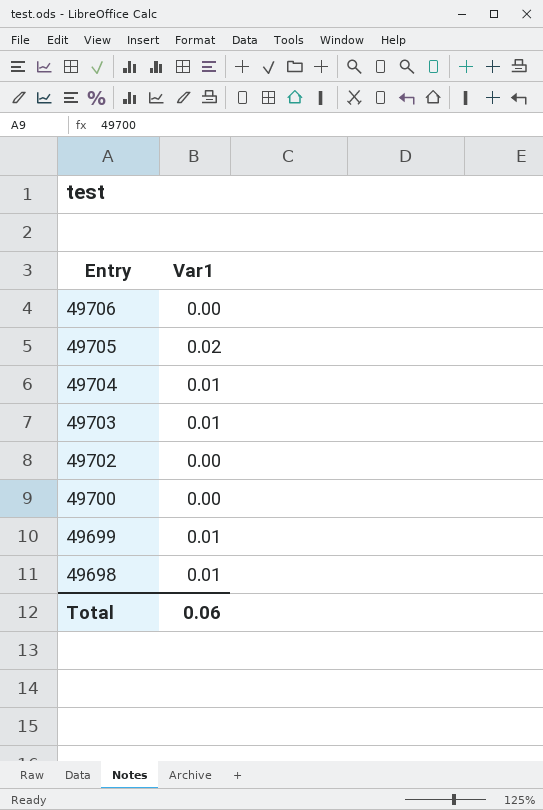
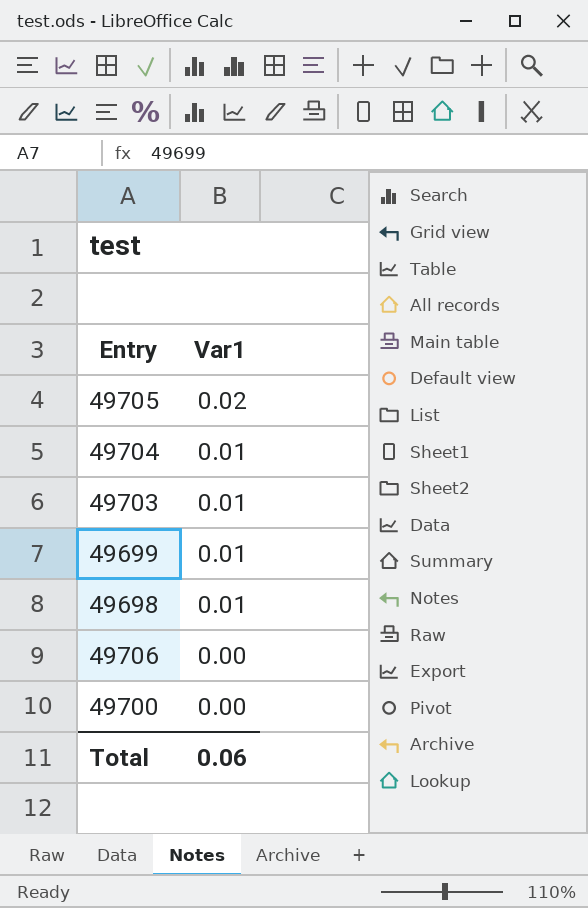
row order: Entry descending -> Var1 descending
row 49702: 0.00 -> none

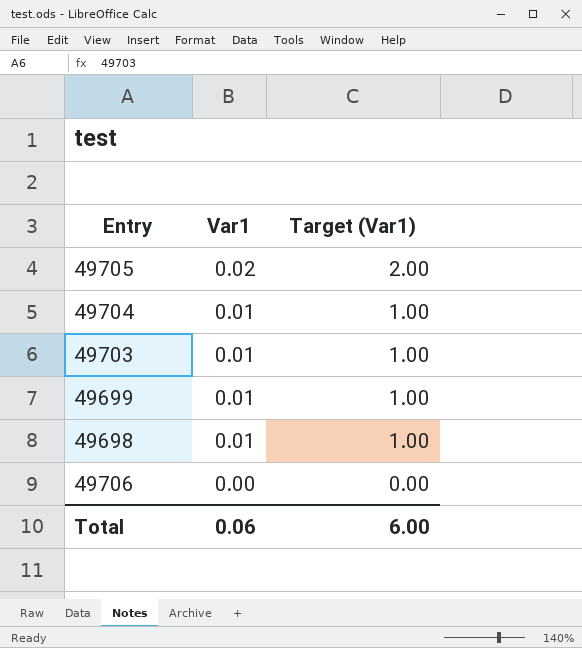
column Target (Var1) | formula: none -> [Var1] * 100
row 49700: 0.00 -> none

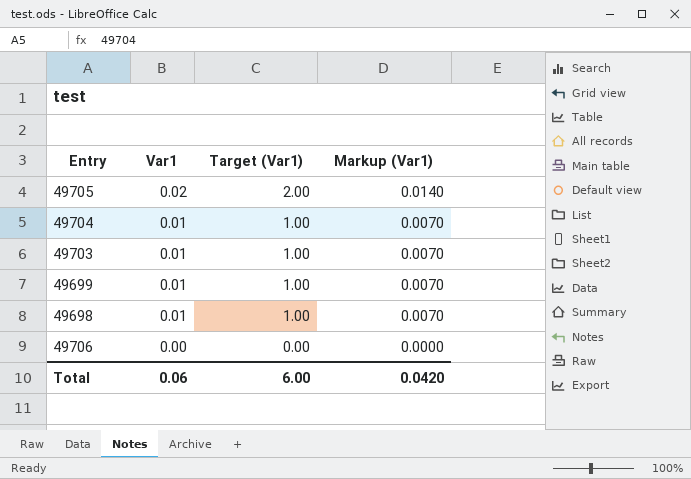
column Markup (Var1) | formula: none -> [Var1] * 0.7

